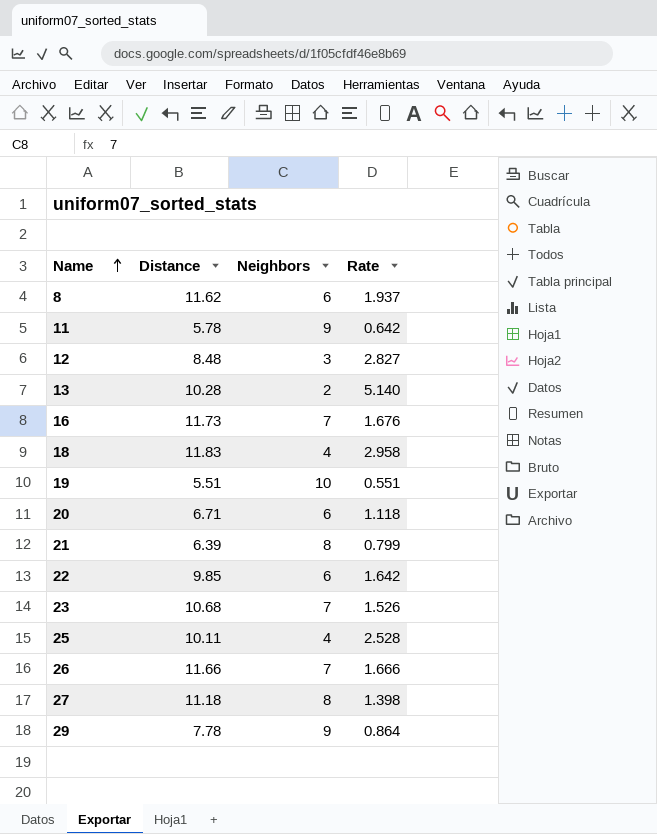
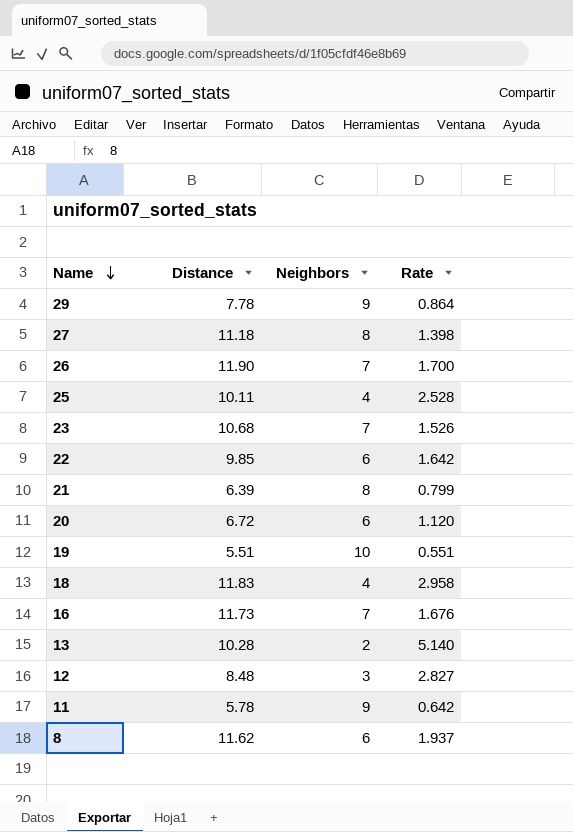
row order: Name ascending -> Name descending
26 | Distance: 11.66 -> 11.90
26 | Rate: 1.666 -> 1.700
20 | Distance: 6.71 -> 6.72
20 | Rate: 1.118 -> 1.120

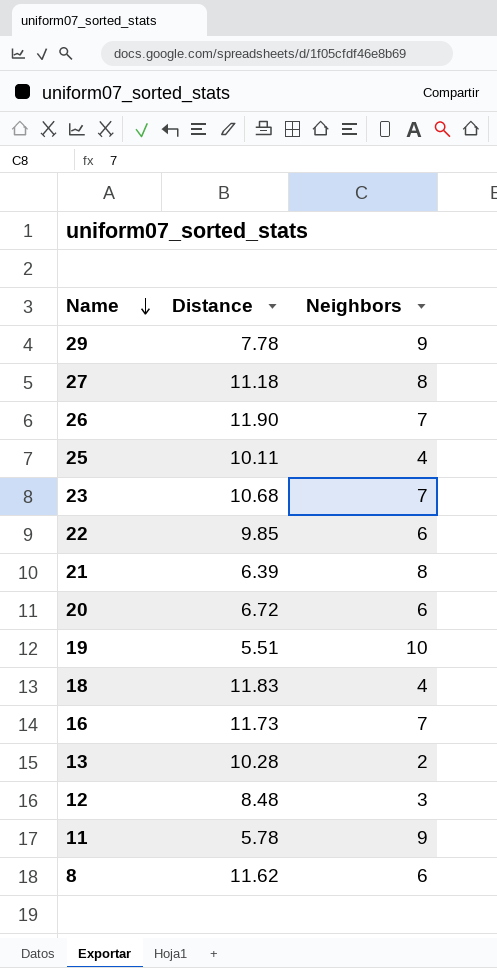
column Rate | formula: [Distance] / [Neighbors] -> none

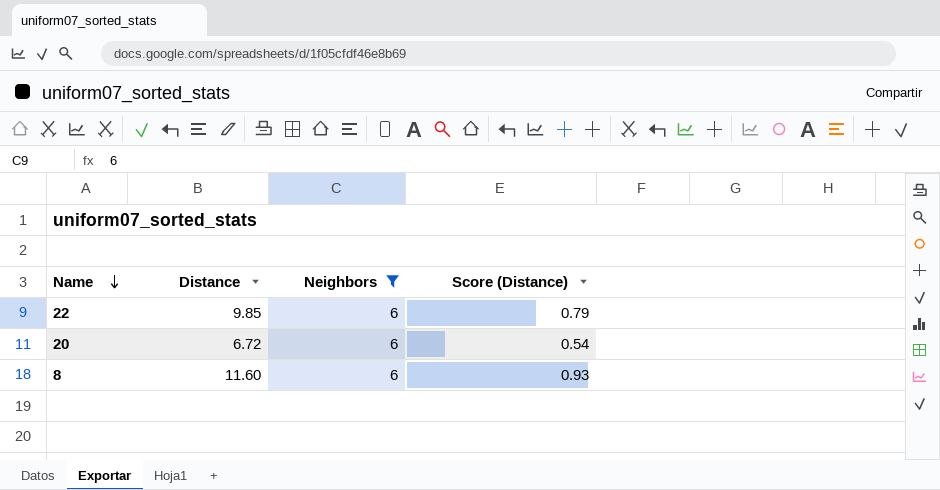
filter: none -> Neighbors = 6
column Score (Distance) | formula: none -> [Distance] * 0.08
8 | Distance: 11.62 -> 11.60

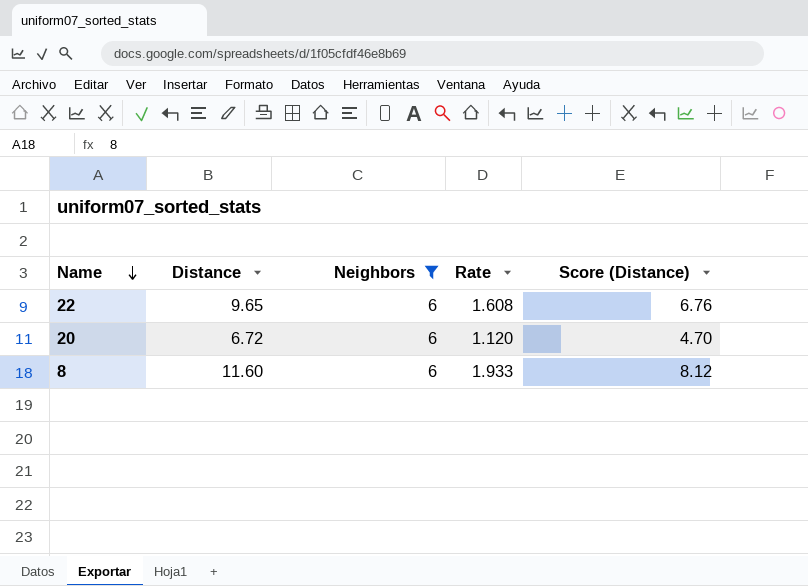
column Rate | formula: none -> [Distance] / [Neighbors]
column Score (Distance) | formula: [Distance] * 0.08 -> [Distance] * 0.7
22 | Distance: 9.85 -> 9.65

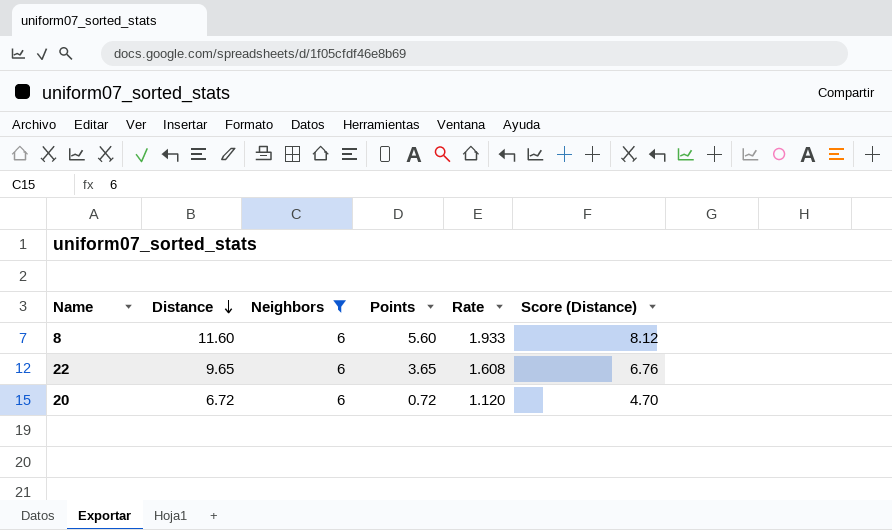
row order: Name descending -> Distance descending
column Points | formula: none -> [Distance] - [Neighbors]

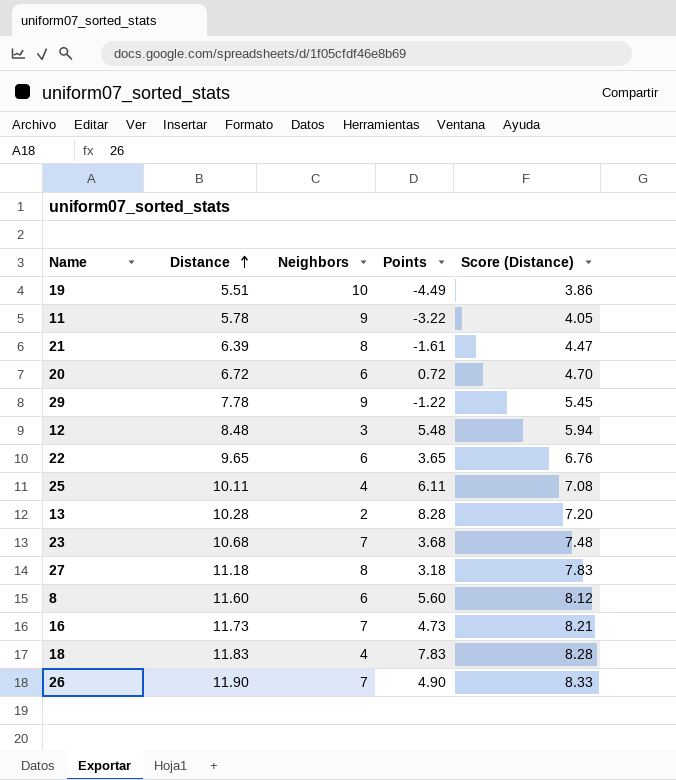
filter: Neighbors = 6 -> none
row order: Distance descending -> Distance ascending
column Rate | formula: [Distance] / [Neighbors] -> none

